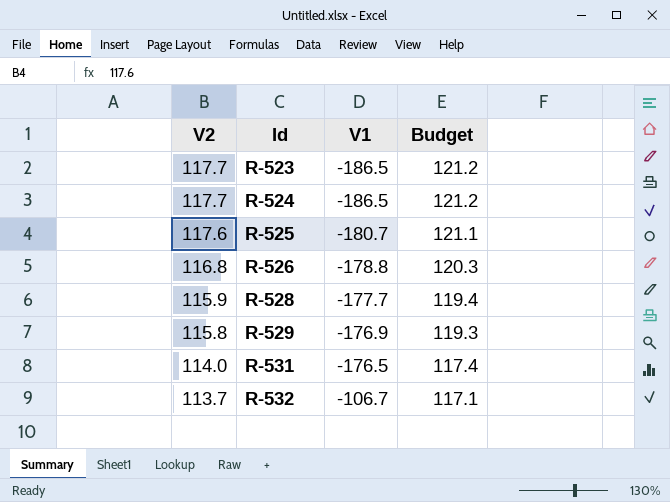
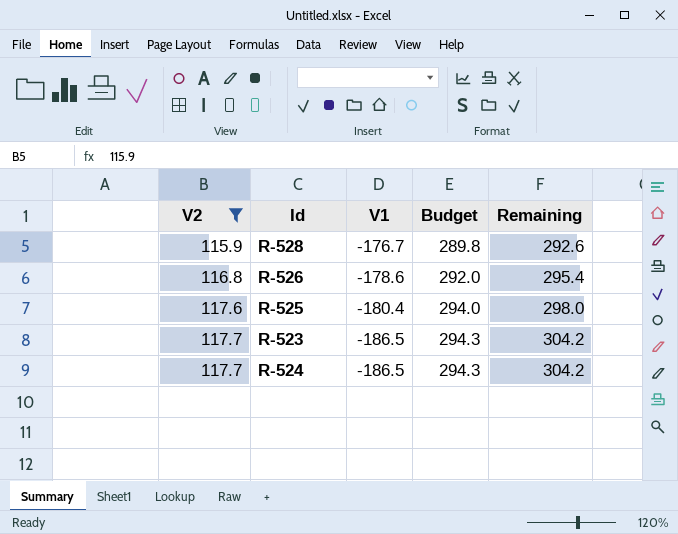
filter: none -> V2 >= 115.9
row order: V2 descending -> V2 ascending
column Budget | formula: [V2] * 1.03 -> [V2] * 2.5
column Remaining | formula: none -> [V2] - [V1]
R-528 | V1: -177.7 -> -176.7
R-526 | V1: -178.8 -> -178.6
R-525 | V1: -180.7 -> -180.4

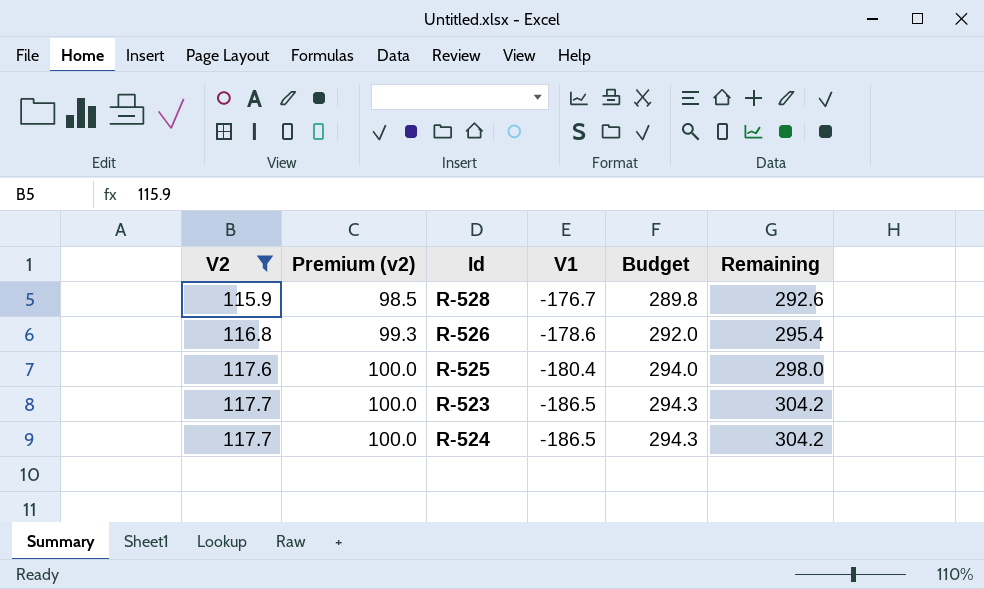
column Premium (v2) | formula: none -> [V2] * 0.85

